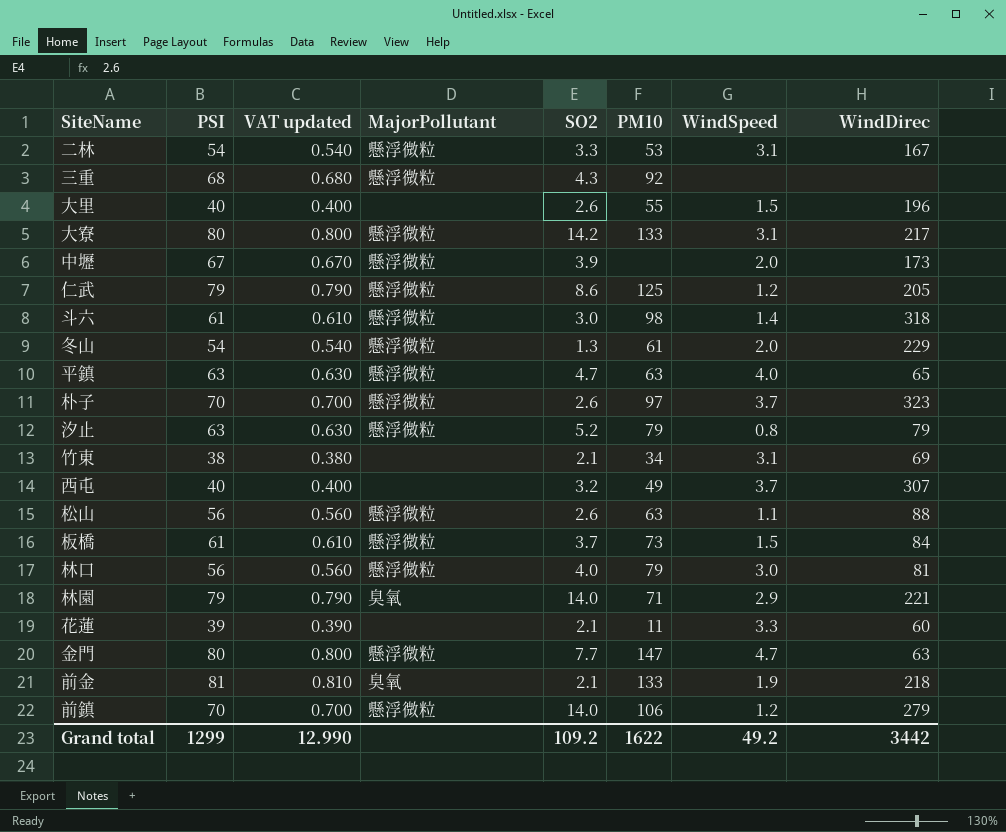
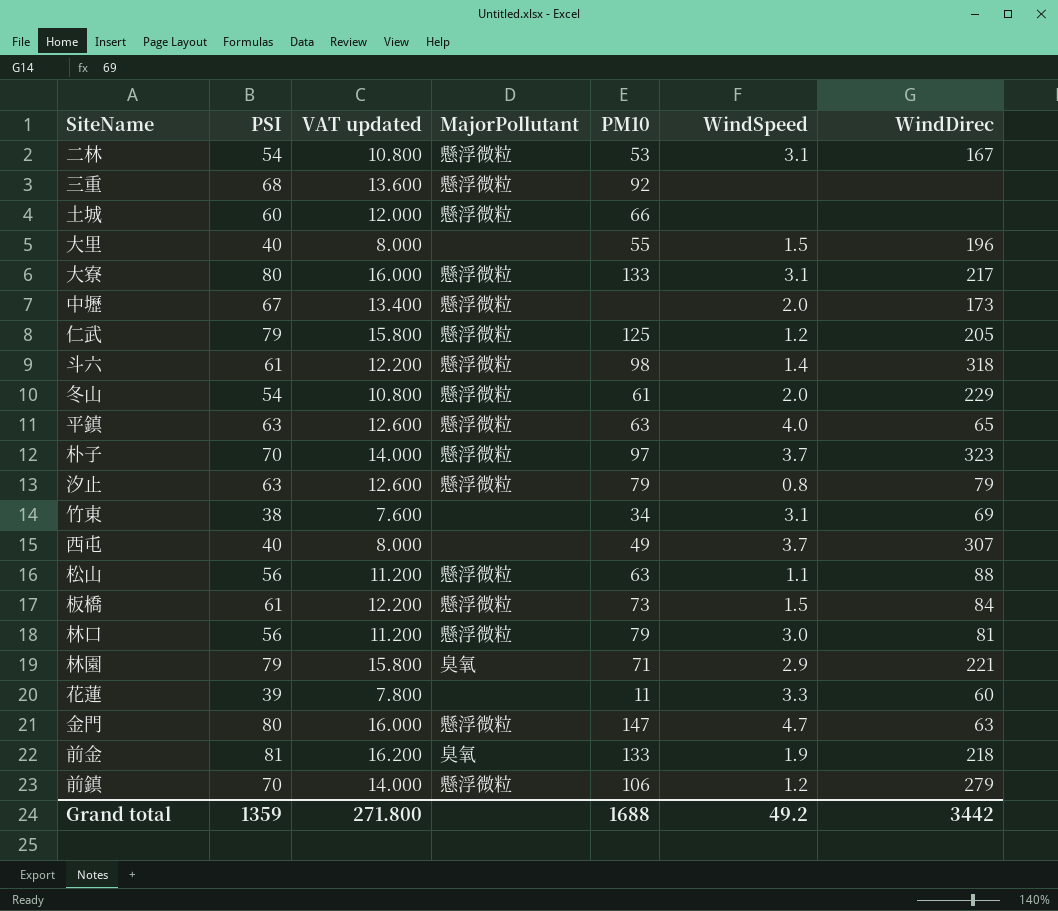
column SO2 | position: 5 -> none
column VAT updated | formula: [PSI] * 0.01 -> [PSI] * 0.2
row 土城: none -> 60 | 12.000 | 懸浮微粒 | 66 | none | none
Grand total | PSI: 1299 -> 1359
Grand total | VAT updated: 12.990 -> 271.800
Grand total | PM10: 1622 -> 1688

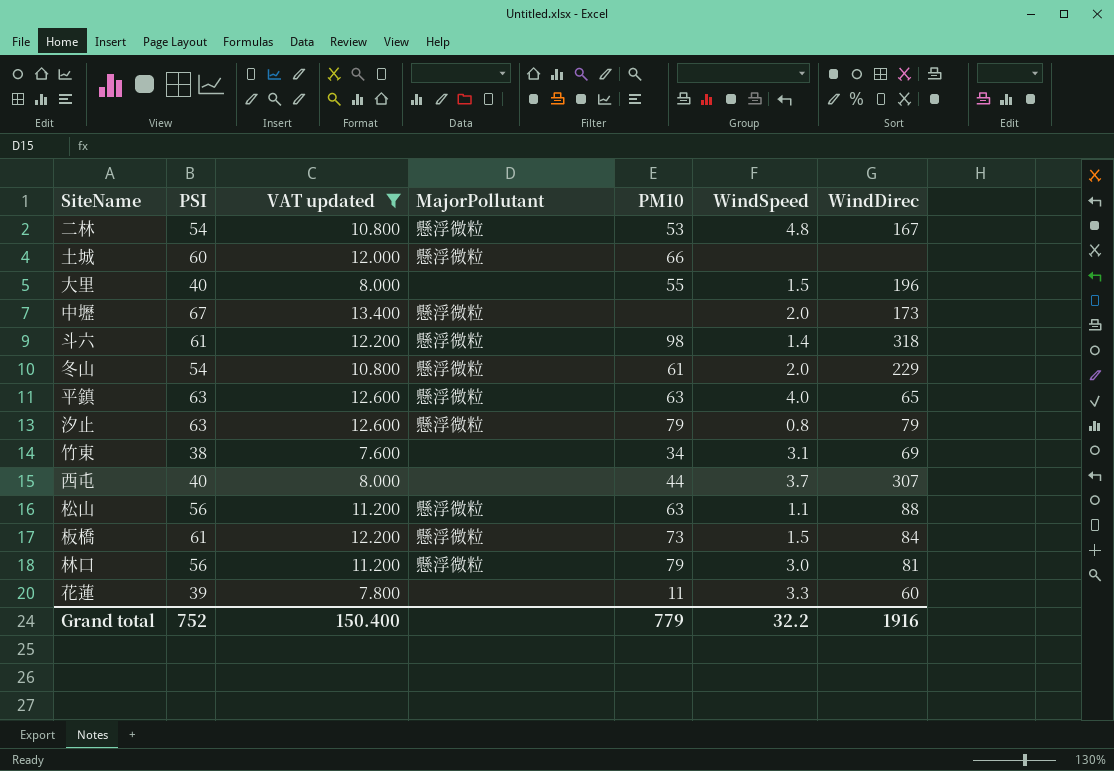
filter: none -> VAT updated <= 13.400
二林 | WindSpeed: 3.1 -> 4.8
西屯 | PM10: 49 -> 44
Grand total | PSI: 1359 -> 752
Grand total | VAT updated: 271.800 -> 150.400
Grand total | PM10: 1688 -> 779
Grand total | WindSpeed: 49.2 -> 32.2
Grand total | WindDirec: 3442 -> 1916

